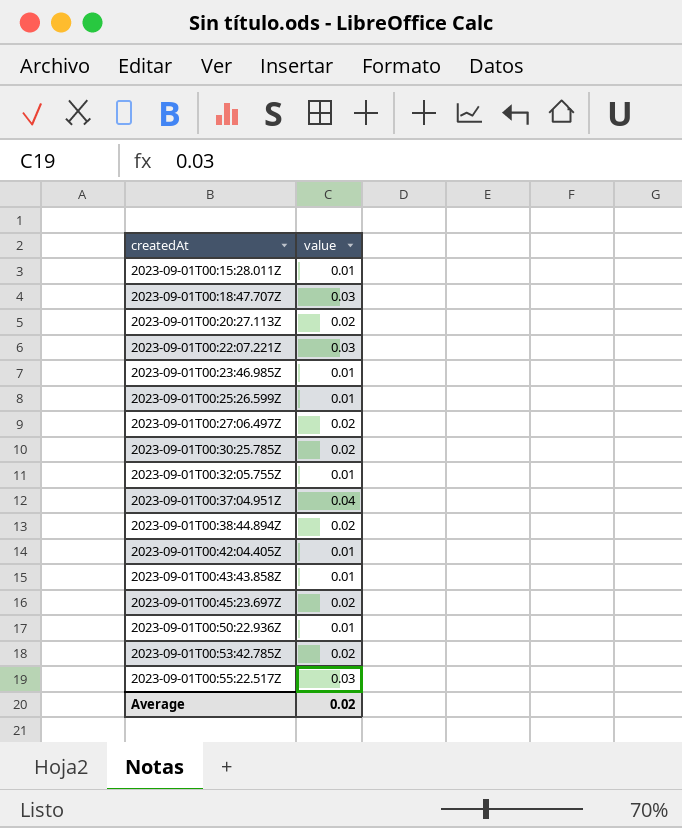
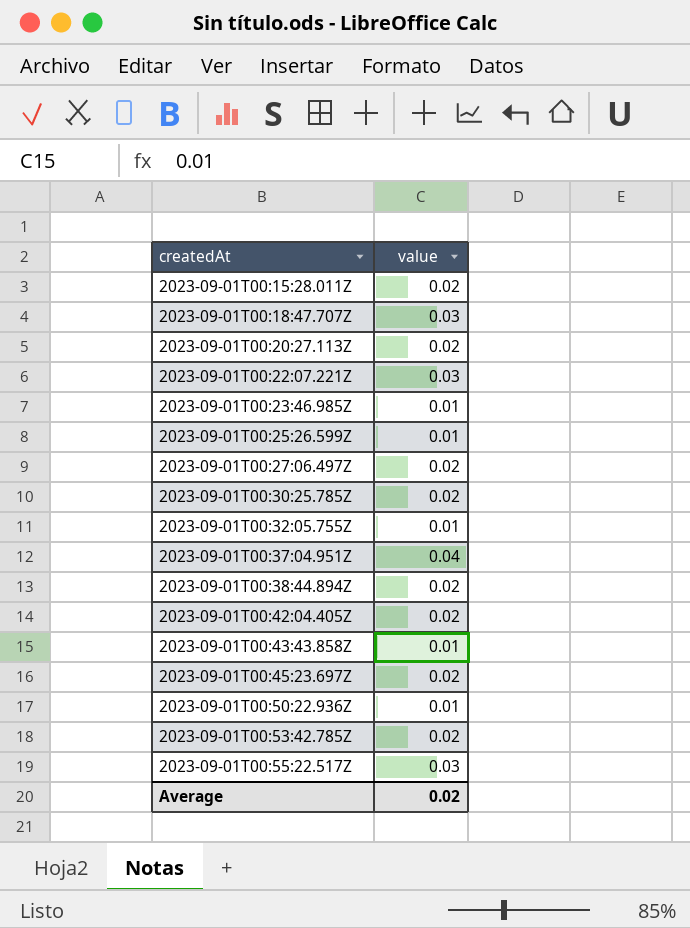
2023-09-01T00:15:28.011Z | value: 0.01 -> 0.02
2023-09-01T00:42:04.405Z | value: 0.01 -> 0.02

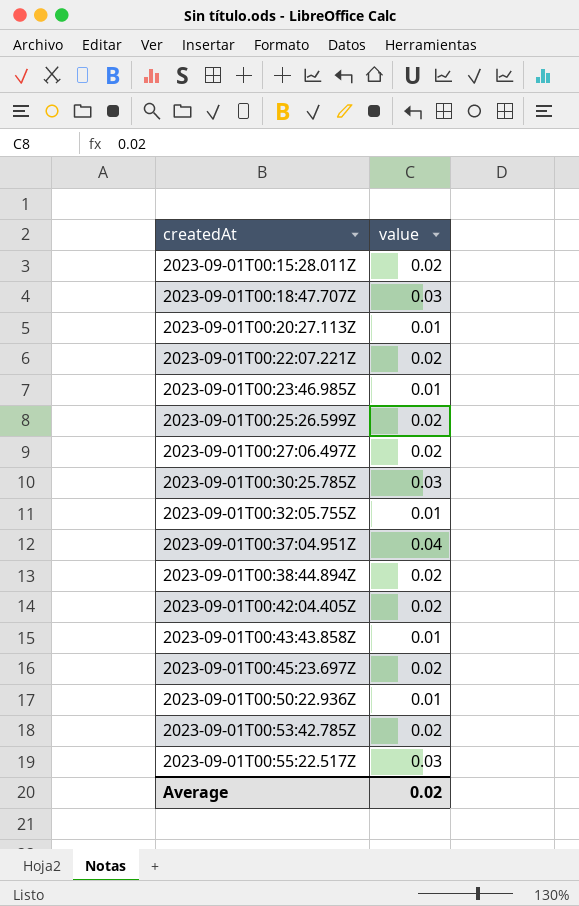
2023-09-01T00:20:27.113Z | value: 0.02 -> 0.01
2023-09-01T00:22:07.221Z | value: 0.03 -> 0.02
2023-09-01T00:25:26.599Z | value: 0.01 -> 0.02
2023-09-01T00:30:25.785Z | value: 0.02 -> 0.03

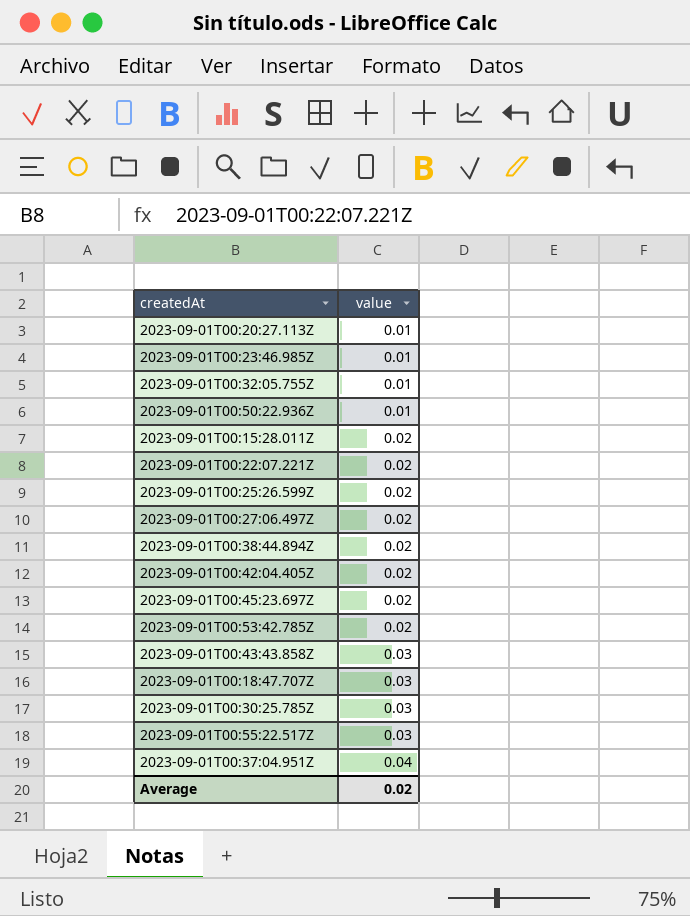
row order: createdAt ascending -> value ascending
2023-09-01T00:43:43.858Z | value: 0.01 -> 0.03

